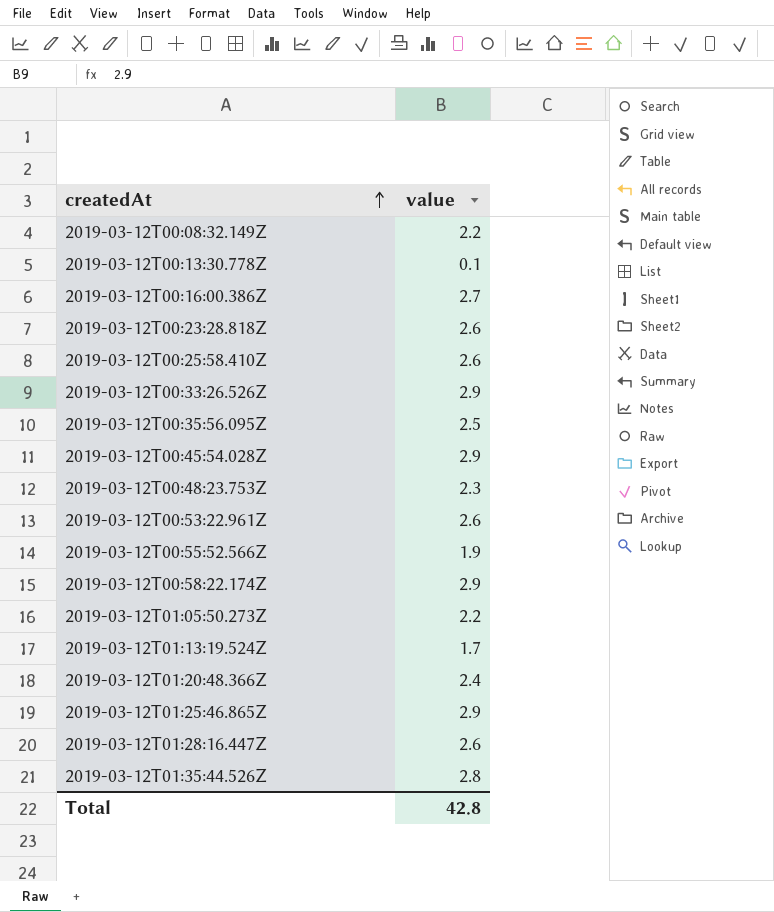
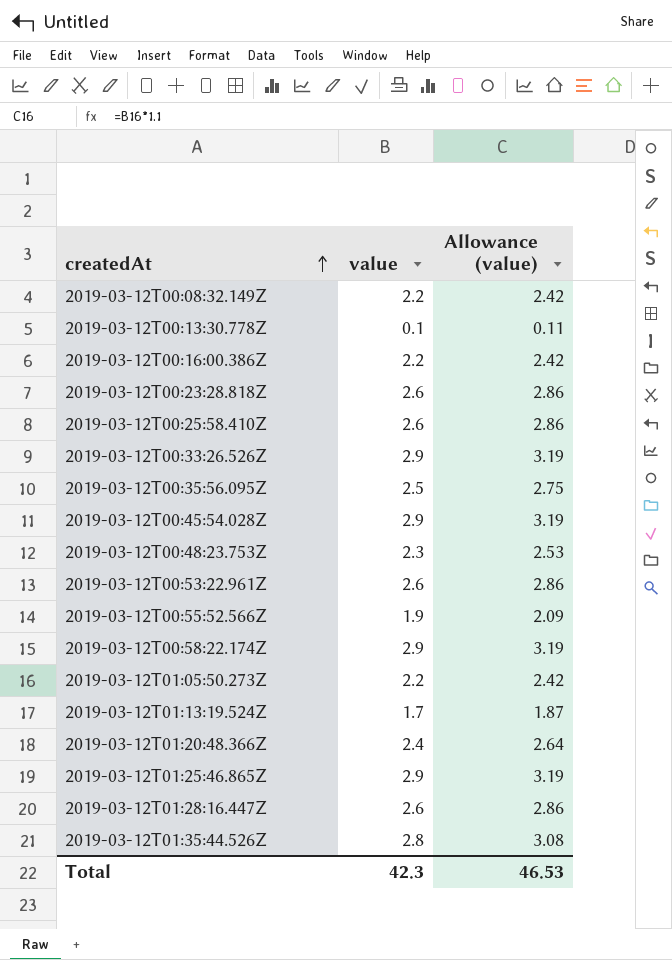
column Allowance (value) | formula: none -> [value] * 1.1
2019-03-12T00:16:00.386Z | value: 2.7 -> 2.2
Total | value: 42.8 -> 42.3

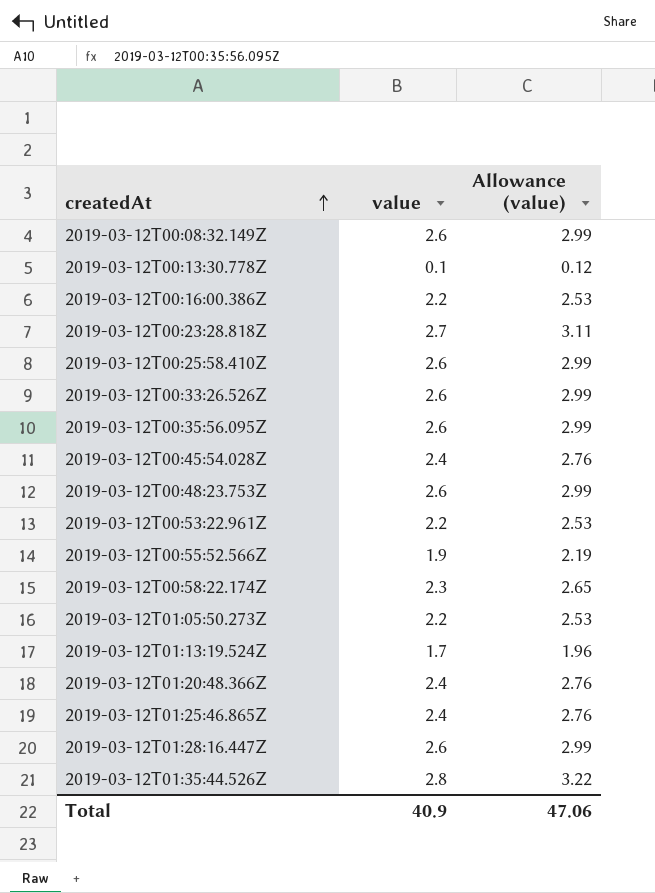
column Allowance (value) | formula: [value] * 1.1 -> [value] * 1.15
2019-03-12T00:08:32.149Z | value: 2.2 -> 2.6
2019-03-12T00:23:28.818Z | value: 2.6 -> 2.7
2019-03-12T00:33:26.526Z | value: 2.9 -> 2.6
2019-03-12T00:35:56.095Z | value: 2.5 -> 2.6
2019-03-12T00:45:54.028Z | value: 2.9 -> 2.4
2019-03-12T00:48:23.753Z | value: 2.3 -> 2.6
2019-03-12T00:53:22.961Z | value: 2.6 -> 2.2
2019-03-12T00:58:22.174Z | value: 2.9 -> 2.3
2019-03-12T01:25:46.865Z | value: 2.9 -> 2.4
Total | value: 42.3 -> 40.9
Total | Allowance (value): 46.53 -> 47.06

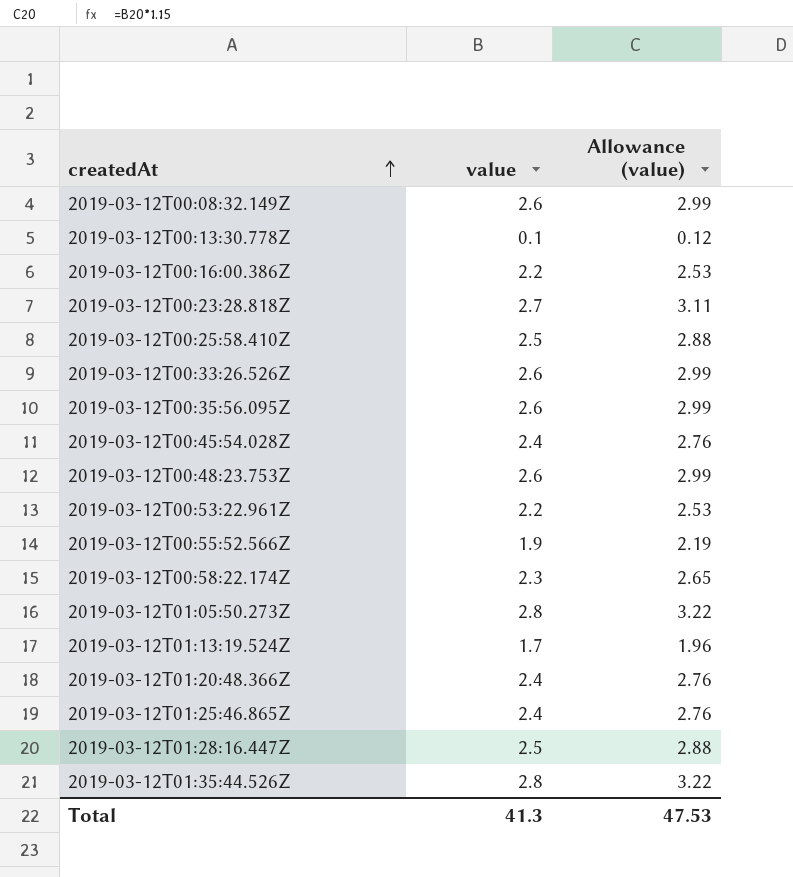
2019-03-12T00:25:58.410Z | value: 2.6 -> 2.5
2019-03-12T00:25:58.410Z | Allowance (value): 2.99 -> 2.88
2019-03-12T01:05:50.273Z | value: 2.2 -> 2.8
2019-03-12T01:05:50.273Z | Allowance (value): 2.53 -> 3.22
2019-03-12T01:28:16.447Z | value: 2.6 -> 2.5
2019-03-12T01:28:16.447Z | Allowance (value): 2.99 -> 2.88
Total | value: 40.9 -> 41.3
Total | Allowance (value): 47.06 -> 47.53

